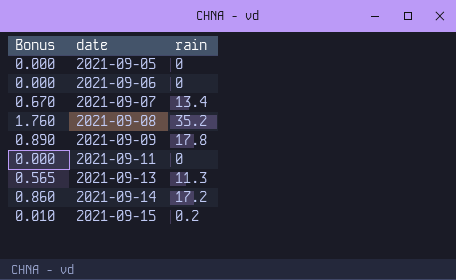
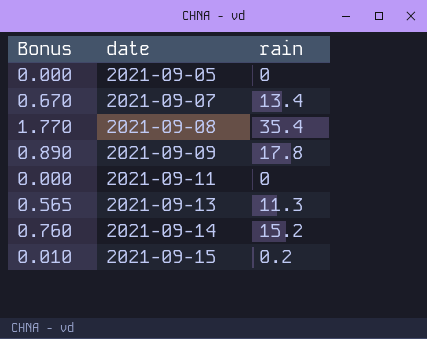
row 2021-09-06: 0.000 | 0 -> none
2021-09-08 | Bonus: 1.760 -> 1.770
2021-09-08 | rain: 35.2 -> 35.4
2021-09-14 | Bonus: 0.860 -> 0.760
2021-09-14 | rain: 17.2 -> 15.2

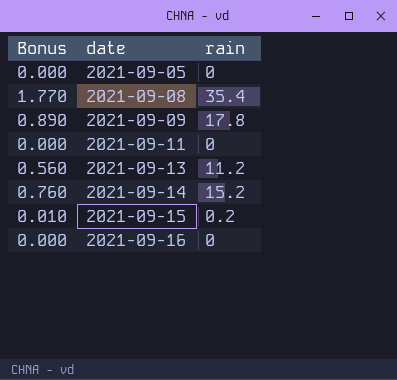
row 2021-09-07: 0.670 | 13.4 -> none
2021-09-13 | Bonus: 0.565 -> 0.560
2021-09-13 | rain: 11.3 -> 11.2
row 2021-09-16: none -> 0.000 | 0

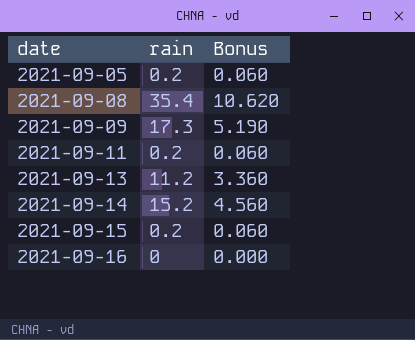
column Bonus | formula: [rain] * 0.05 -> [rain] * 0.3
column Bonus | position: 1 -> 3
2021-09-05 | rain: 0 -> 0.2
2021-09-09 | rain: 17.8 -> 17.3
2021-09-11 | rain: 0 -> 0.2

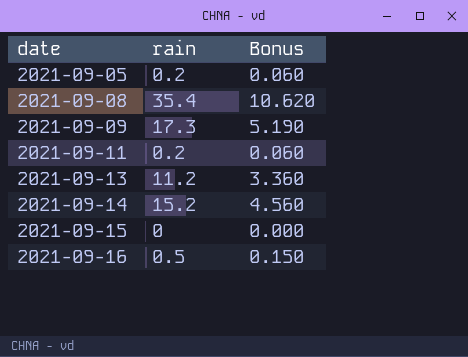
2021-09-15 | rain: 0.2 -> 0
2021-09-15 | Bonus: 0.060 -> 0.000
2021-09-16 | rain: 0 -> 0.5
2021-09-16 | Bonus: 0.000 -> 0.150

